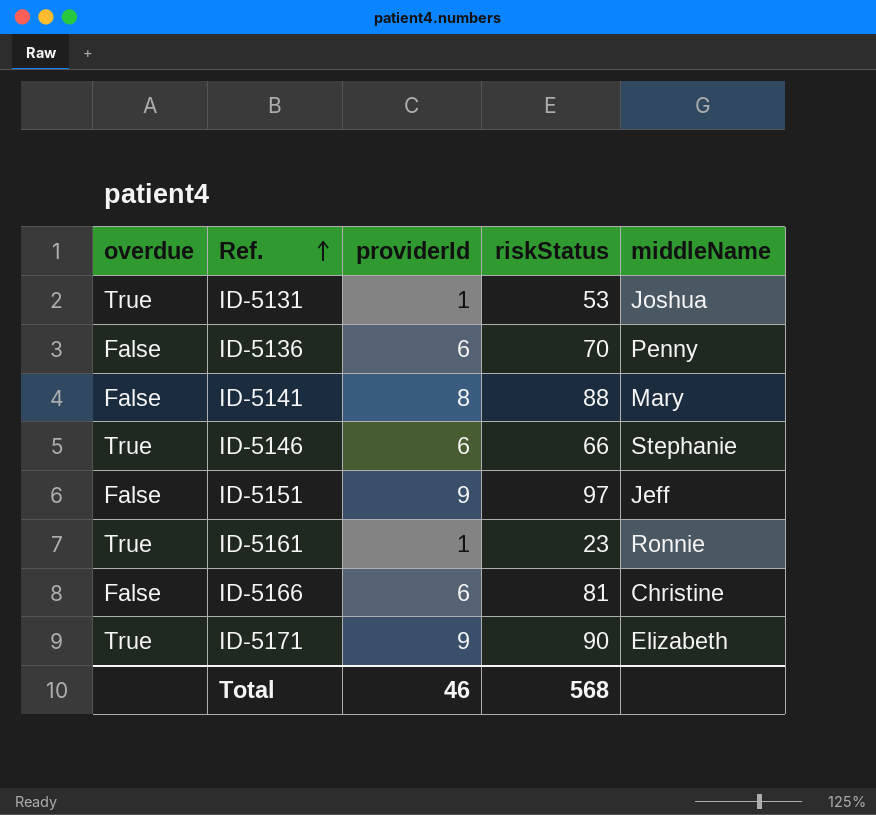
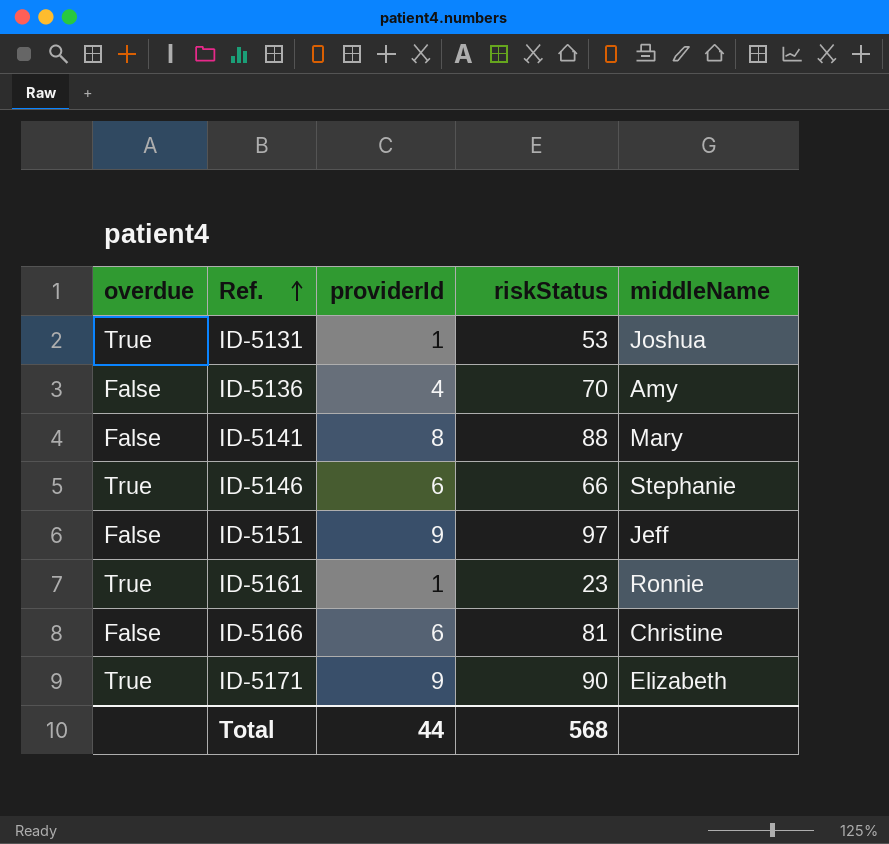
ID-5136 | providerId: 6 -> 4
ID-5136 | middleName: Penny -> Amy
Total | providerId: 46 -> 44

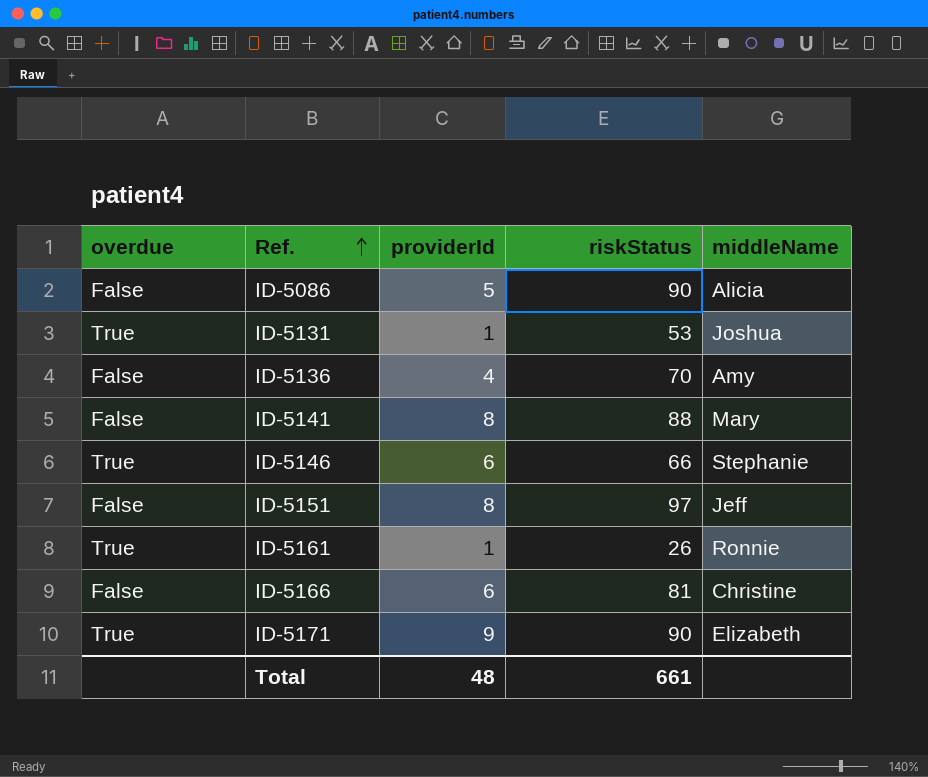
row ID-5086: none -> False | 5 | 90 | Alicia
ID-5151 | providerId: 9 -> 8
ID-5161 | riskStatus: 23 -> 26
Total | providerId: 44 -> 48
Total | riskStatus: 568 -> 661

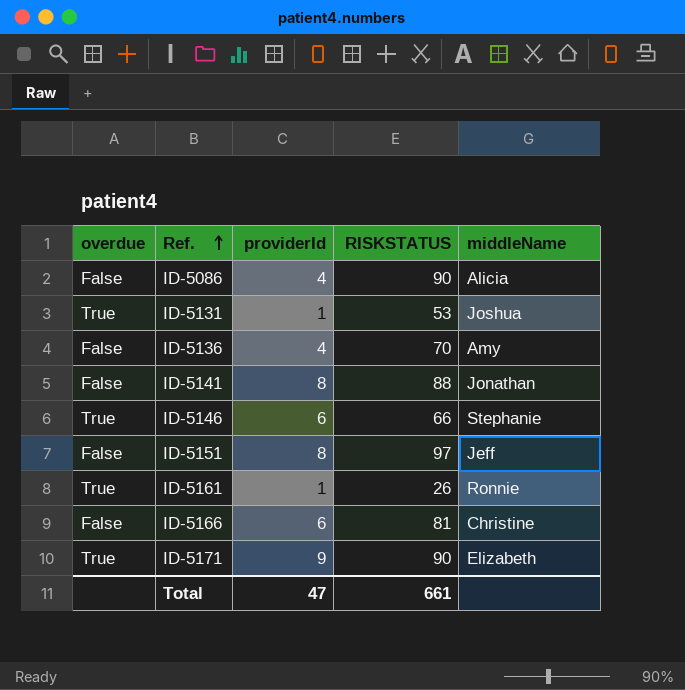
column name: riskStatus -> RISKSTATUS
ID-5086 | providerId: 5 -> 4
ID-5141 | middleName: Mary -> Jonathan
Total | providerId: 48 -> 47

